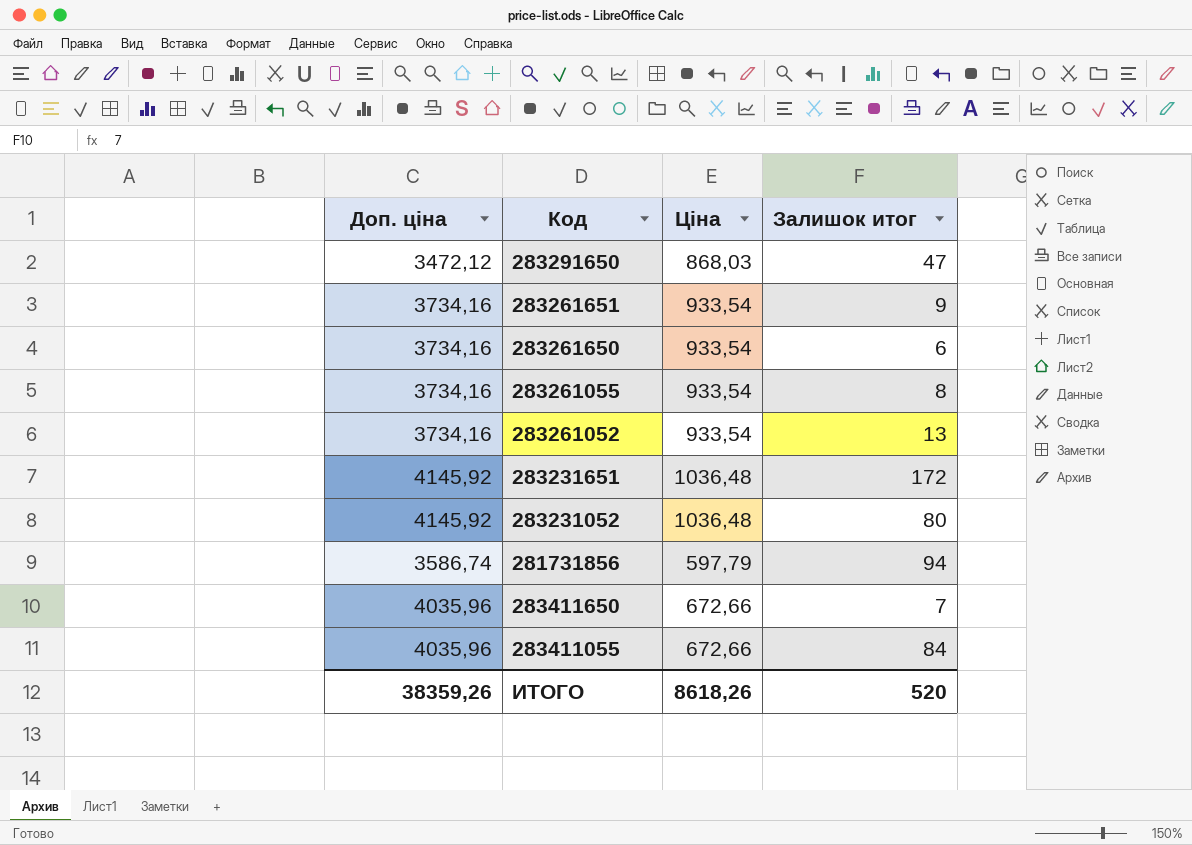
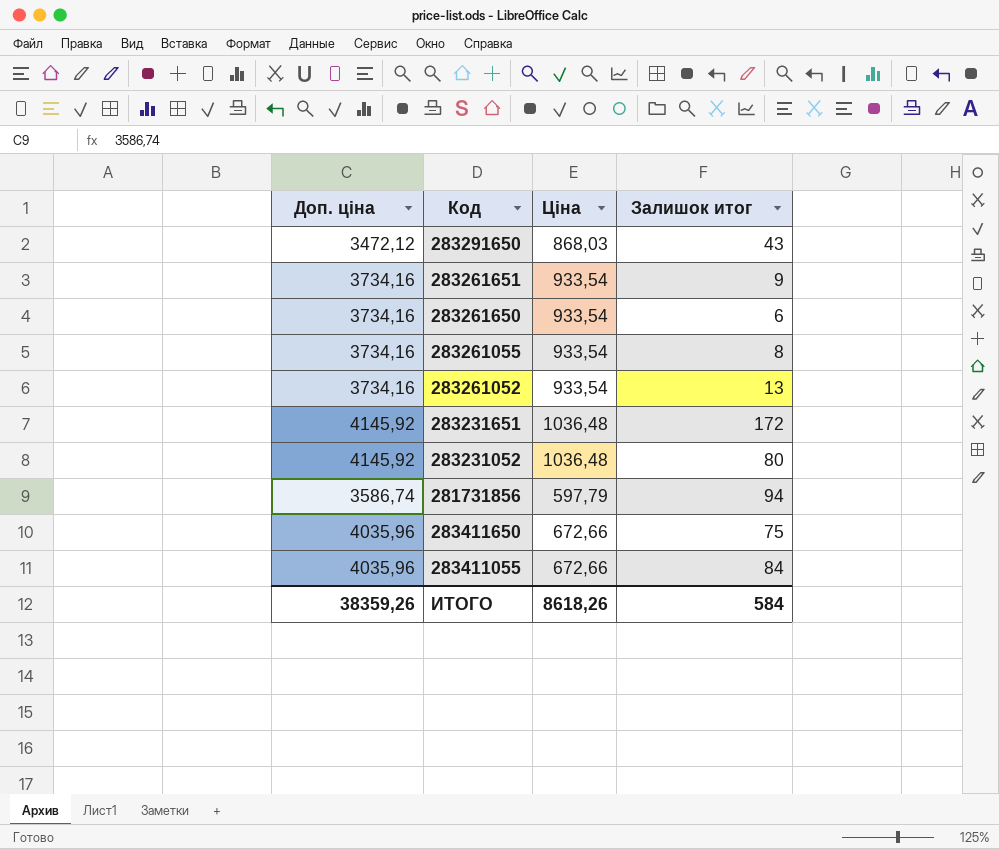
283291650 | Залишок итог: 47 -> 43
283411650 | Залишок итог: 7 -> 75
ИТОГО | Залишок итог: 520 -> 584

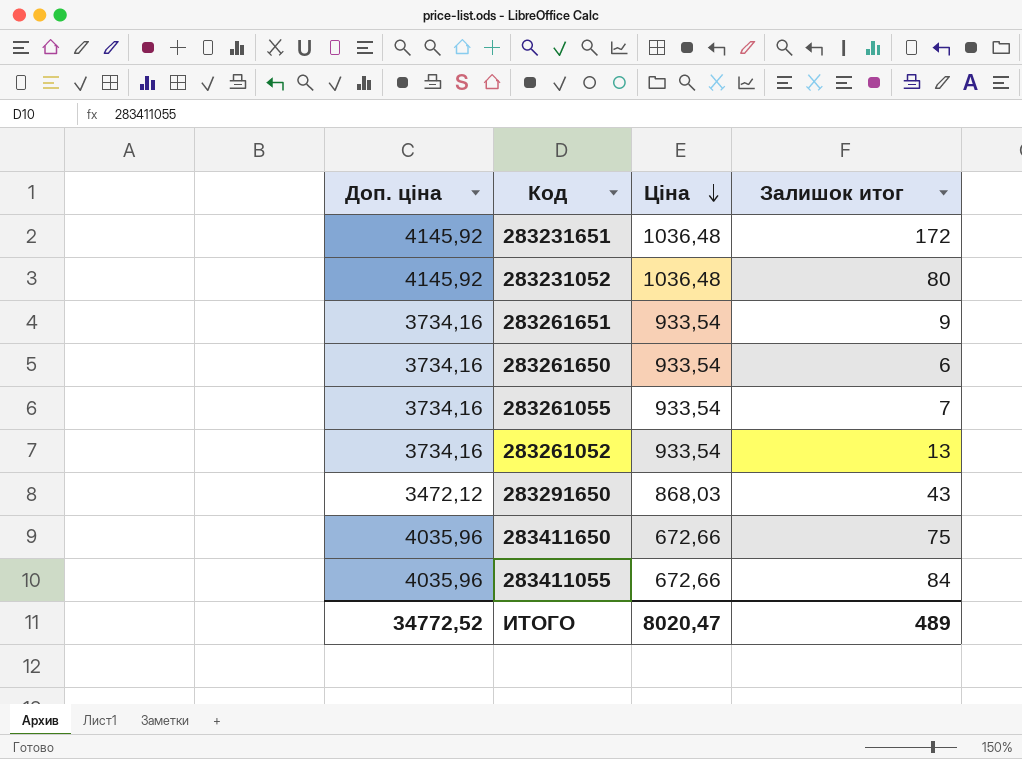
row order: none -> Ціна descending
row 281731856: 3586,74 | 597,79 | 94 -> none
283261055 | Залишок итог: 8 -> 7
ИТОГО | Доп. ціна: 38359,26 -> 34772,52
ИТОГО | Ціна: 8618,26 -> 8020,47
ИТОГО | Залишок итог: 584 -> 489

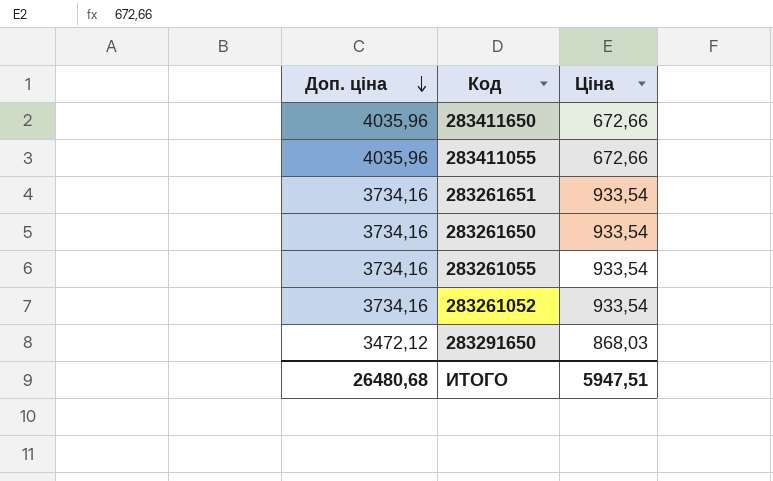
row order: Ціна descending -> Доп. ціна descending
column Залишок итог | position: 4 -> none
row 283231651: 4145,92 | 1036,48 | 172 -> none
row 283231052: 4145,92 | 1036,48 | 80 -> none
ИТОГО | Доп. ціна: 34772,52 -> 26480,68
ИТОГО | Ціна: 8020,47 -> 5947,51

